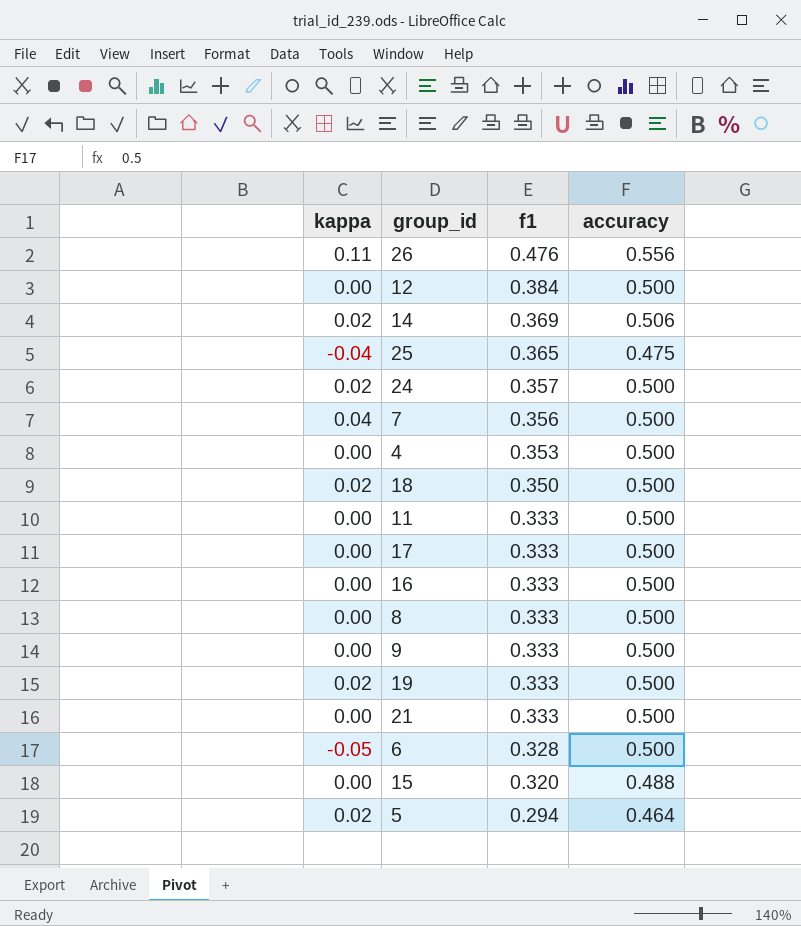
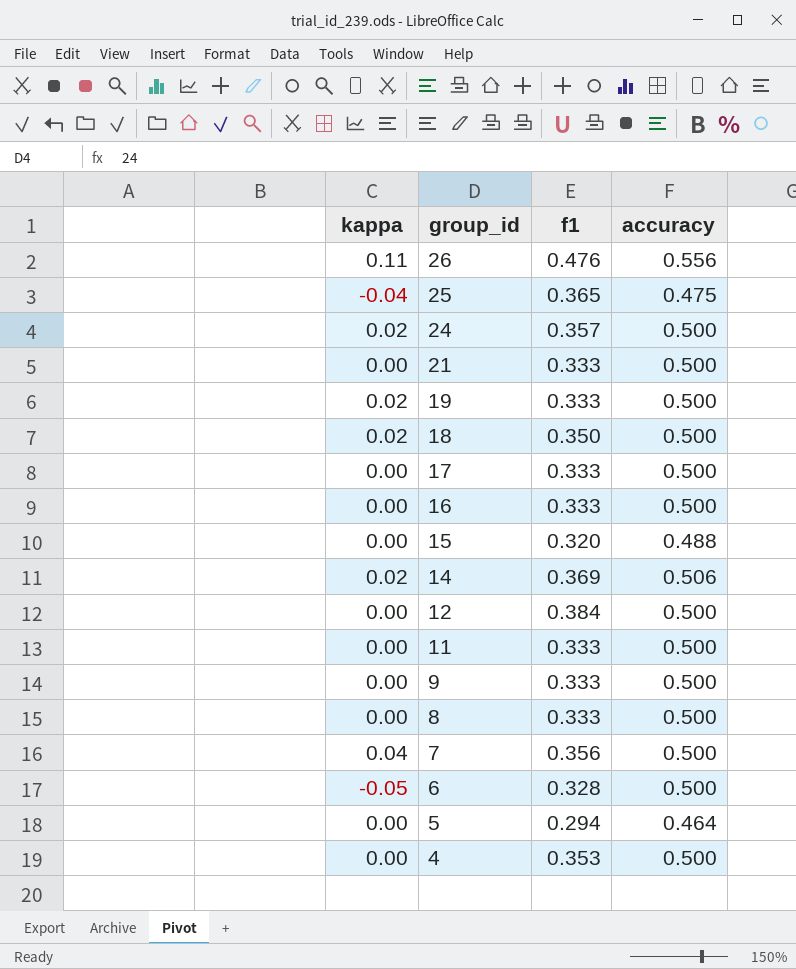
row order: f1 descending -> group_id descending
5 | kappa: 0.02 -> 0.00

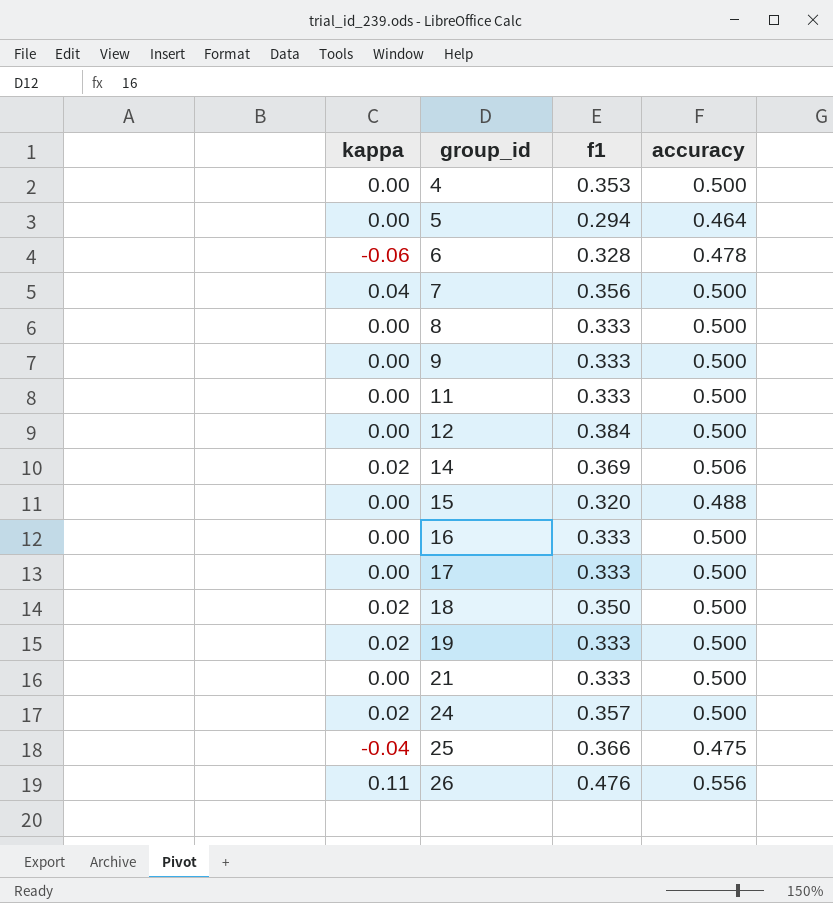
row order: group_id descending -> group_id ascending
6 | kappa: -0.05 -> -0.06
6 | accuracy: 0.500 -> 0.478
25 | f1: 0.365 -> 0.366

